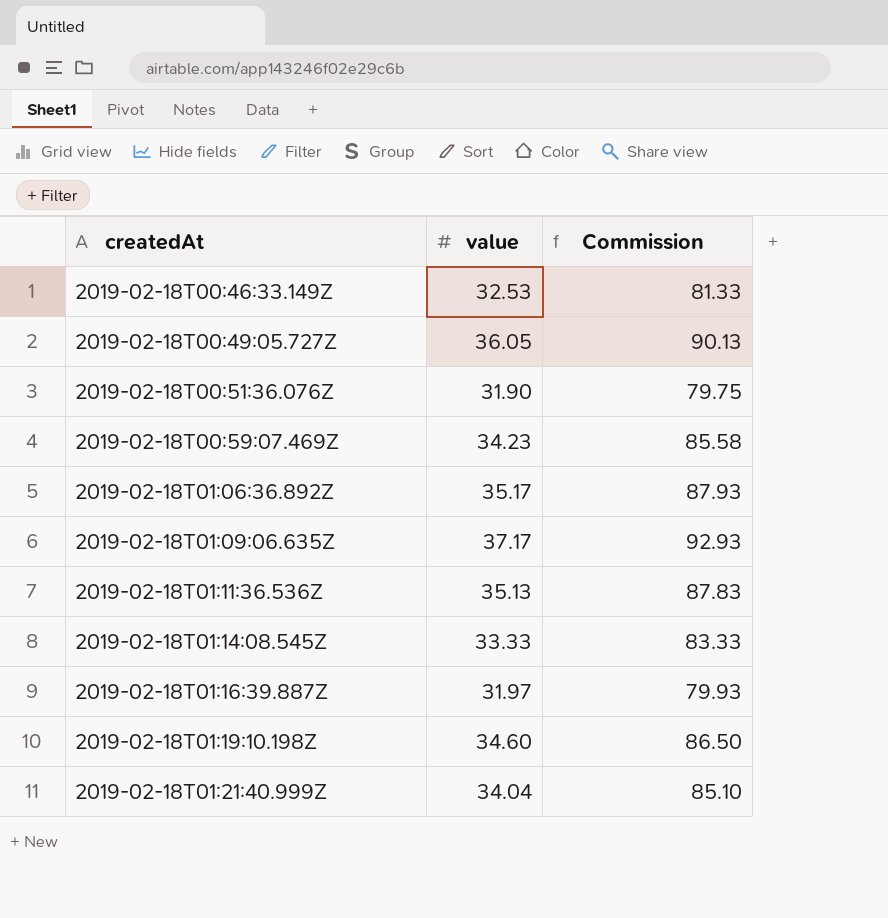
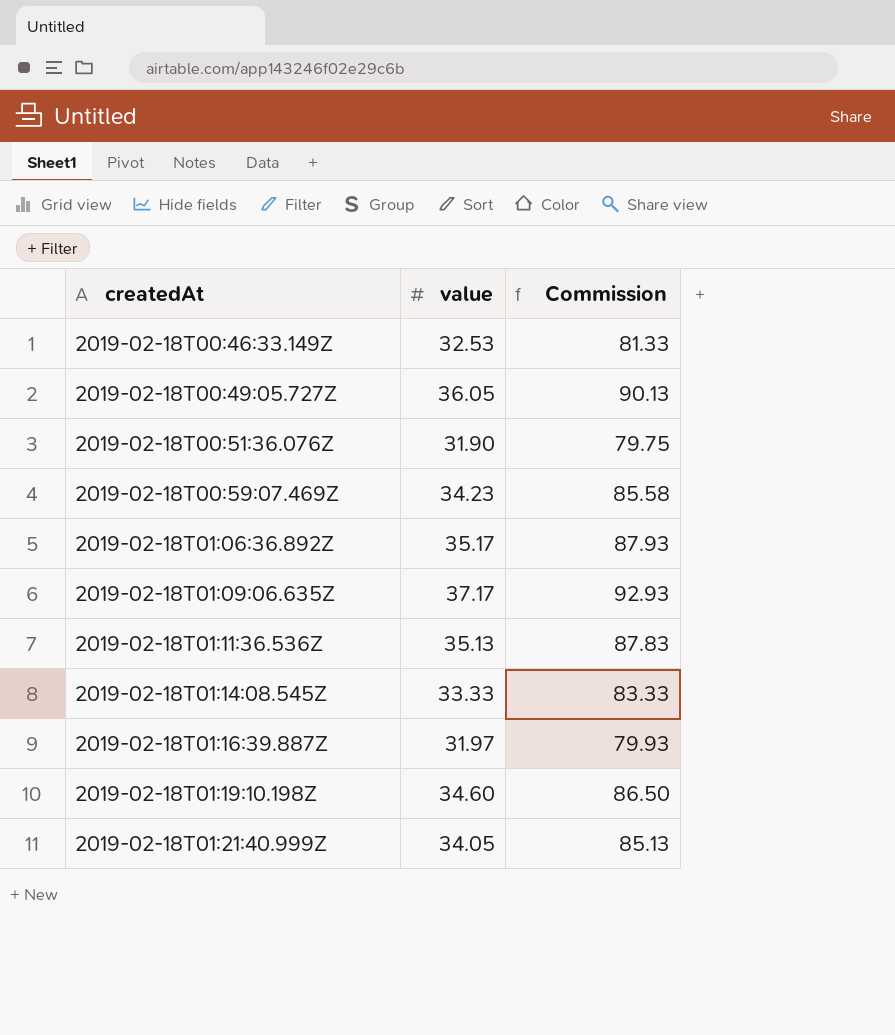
2019-02-18T01:21:40.999Z | value: 34.04 -> 34.05
2019-02-18T01:21:40.999Z | Commission: 85.10 -> 85.13

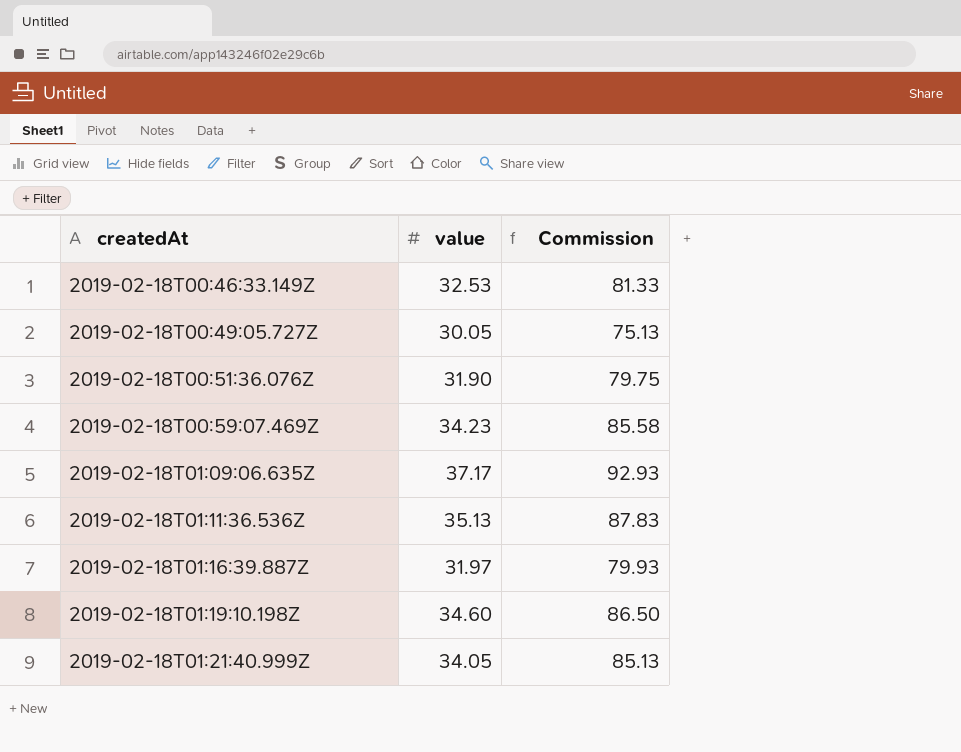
row 2019-02-18T01:06:36.892Z: 35.17 | 87.93 -> none
row 2019-02-18T01:14:08.545Z: 33.33 | 83.33 -> none
2019-02-18T00:49:05.727Z | value: 36.05 -> 30.05
2019-02-18T00:49:05.727Z | Commission: 90.13 -> 75.13

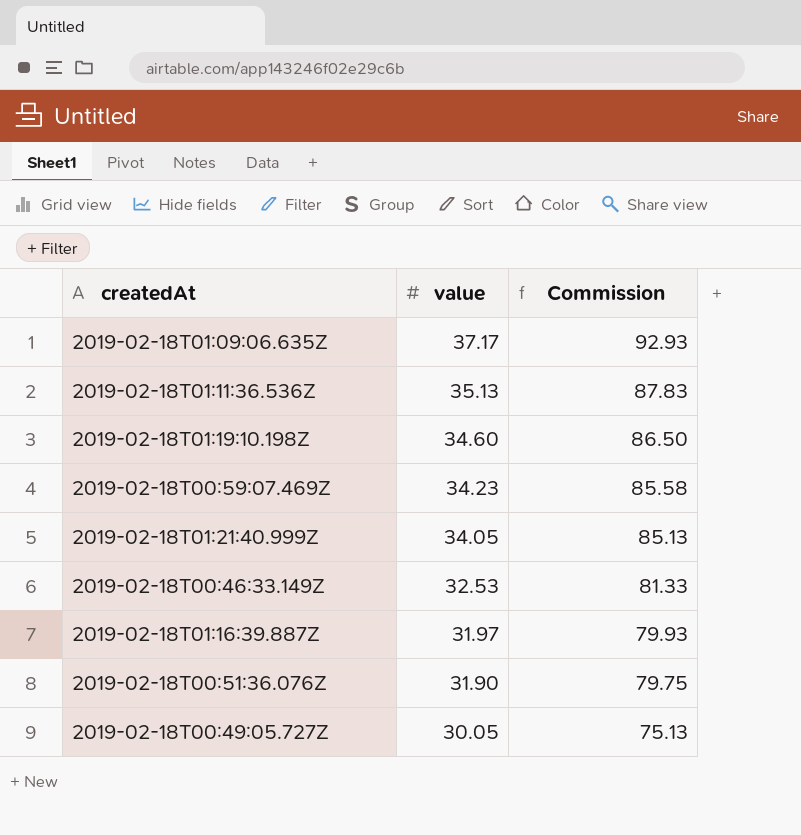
row order: createdAt ascending -> value descending

